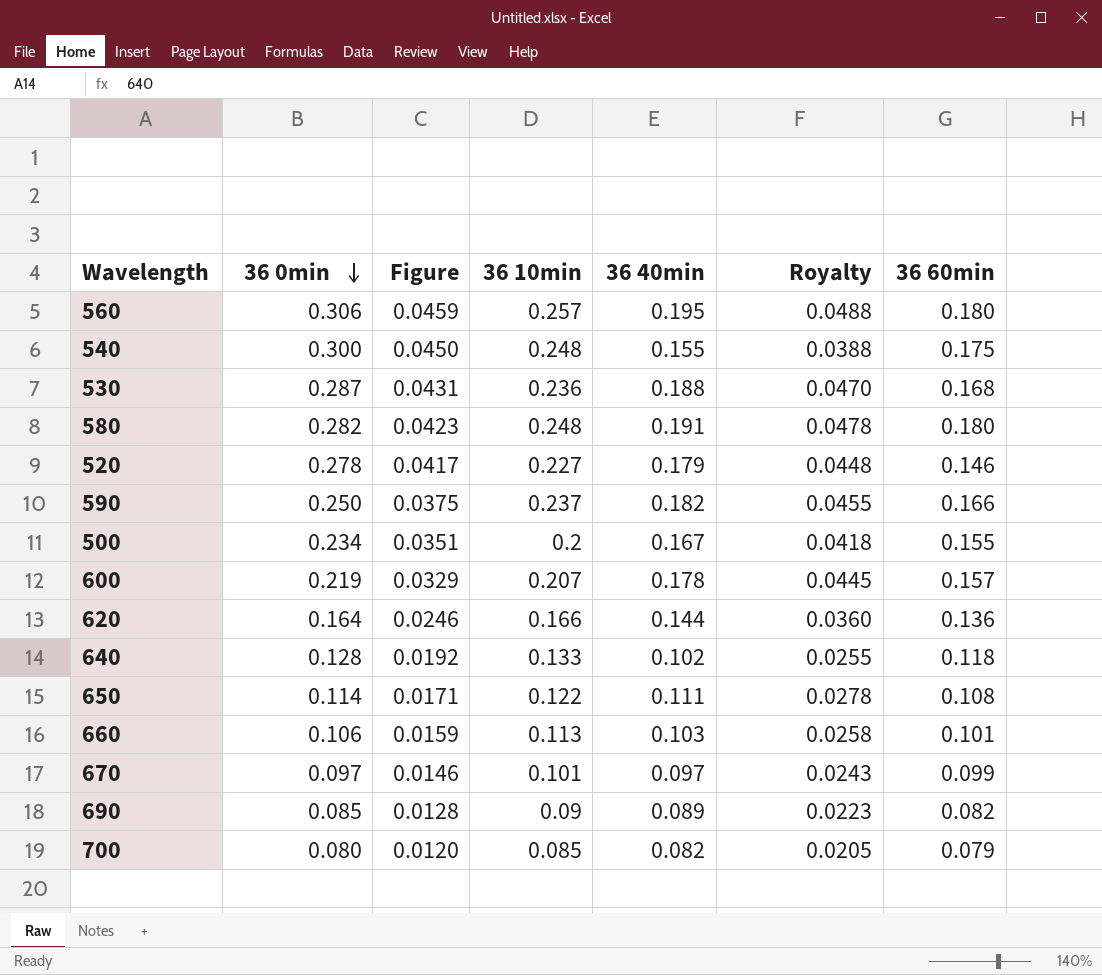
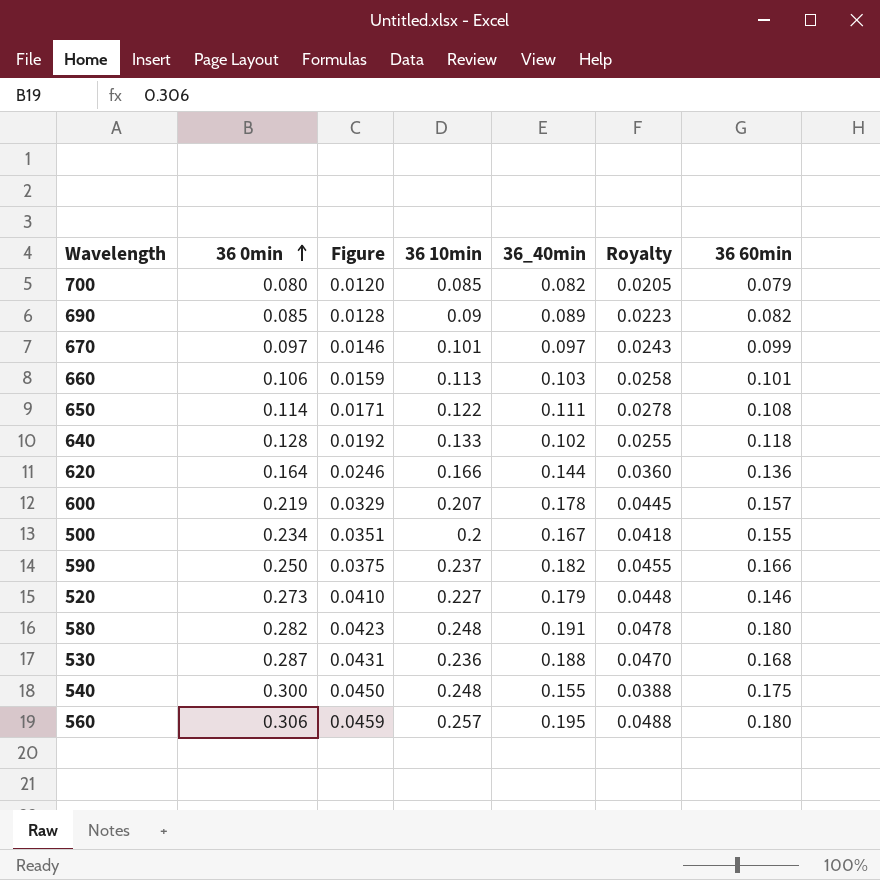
row order: 36 0min descending -> 36 0min ascending
column name: 36 40min -> 36_40min
520 | 36 0min: 0.278 -> 0.273
520 | Figure: 0.0417 -> 0.0410

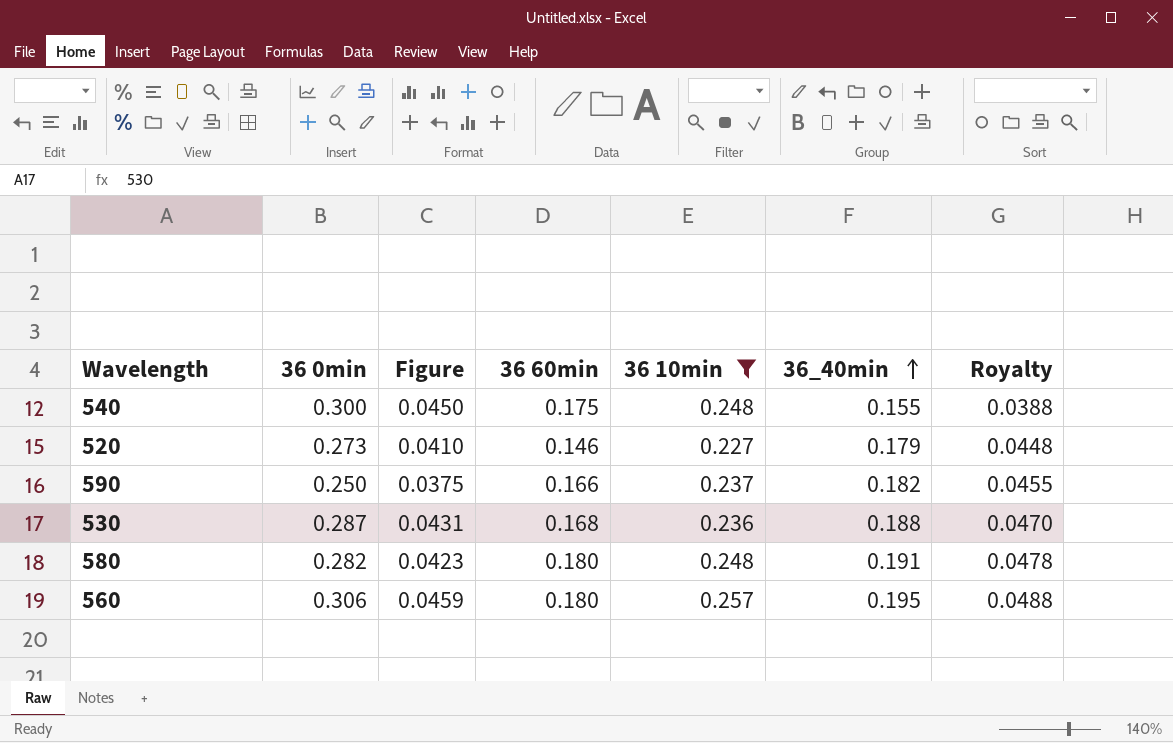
filter: none -> 36 10min >= 0.227
row order: 36 0min ascending -> 36_40min ascending
column 36 60min | position: 7 -> 4

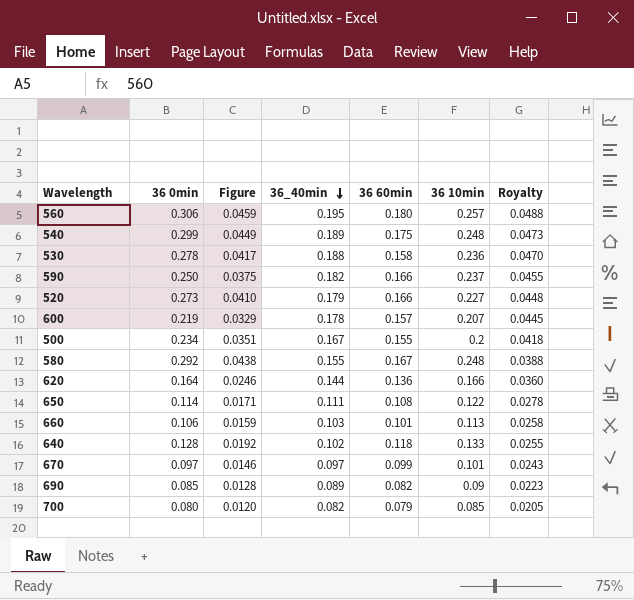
filter: 36 10min >= 0.227 -> none
row order: 36_40min ascending -> 36_40min descending
column 36_40min | position: 6 -> 4
540 | 36 0min: 0.300 -> 0.299
540 | Figure: 0.0450 -> 0.0449
540 | 36_40min: 0.155 -> 0.189
540 | Royalty: 0.0388 -> 0.0473
530 | 36 0min: 0.287 -> 0.278
530 | Figure: 0.0431 -> 0.0417
530 | 36 60min: 0.168 -> 0.158
520 | 36 60min: 0.146 -> 0.166
580 | 36 0min: 0.282 -> 0.292
580 | Figure: 0.0423 -> 0.0438
580 | 36_40min: 0.191 -> 0.155
580 | 36 60min: 0.180 -> 0.167
580 | Royalty: 0.0478 -> 0.0388

